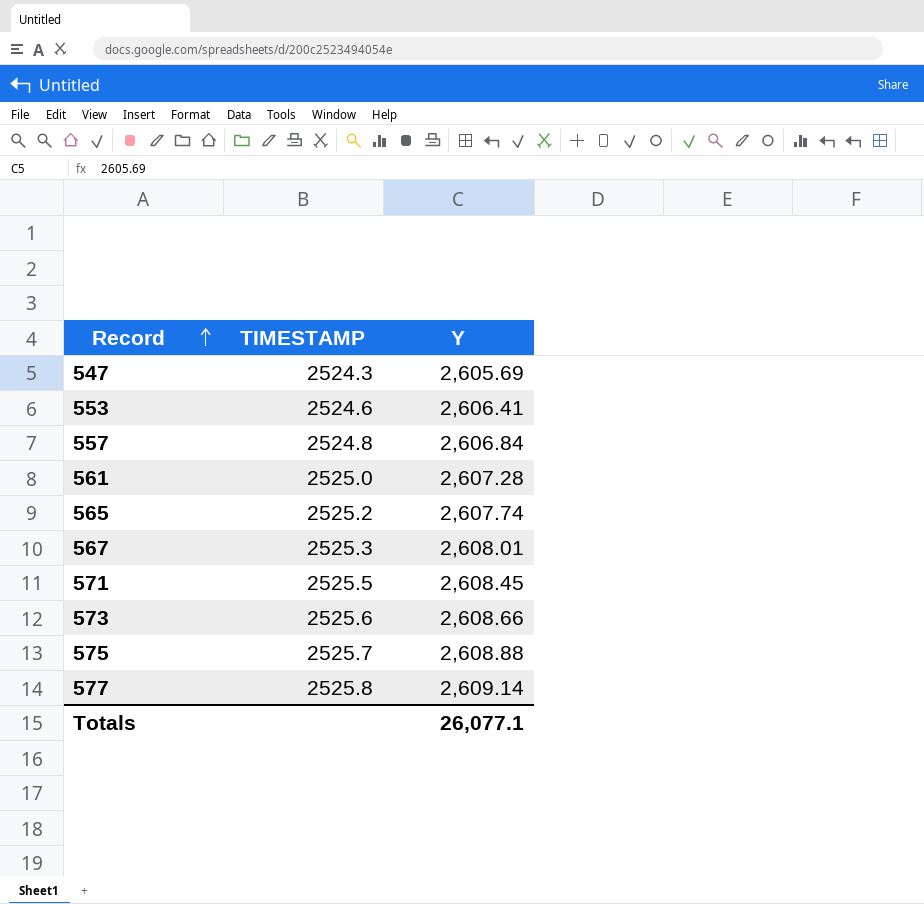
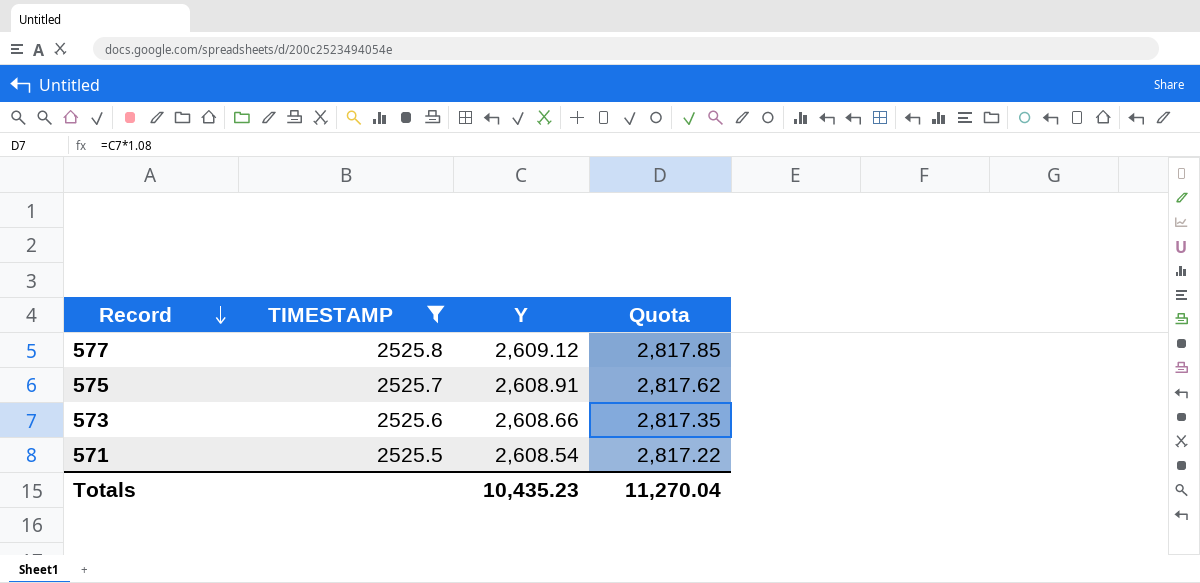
filter: none -> TIMESTAMP >= 2525.5
row order: Record ascending -> Record descending
column Quota | formula: none -> [Y] * 1.08
577 | Y: 2,609.14 -> 2,609.12
575 | Y: 2,608.88 -> 2,608.91
571 | Y: 2,608.45 -> 2,608.54
Totals | Y: 26,077.1 -> 10,435.23

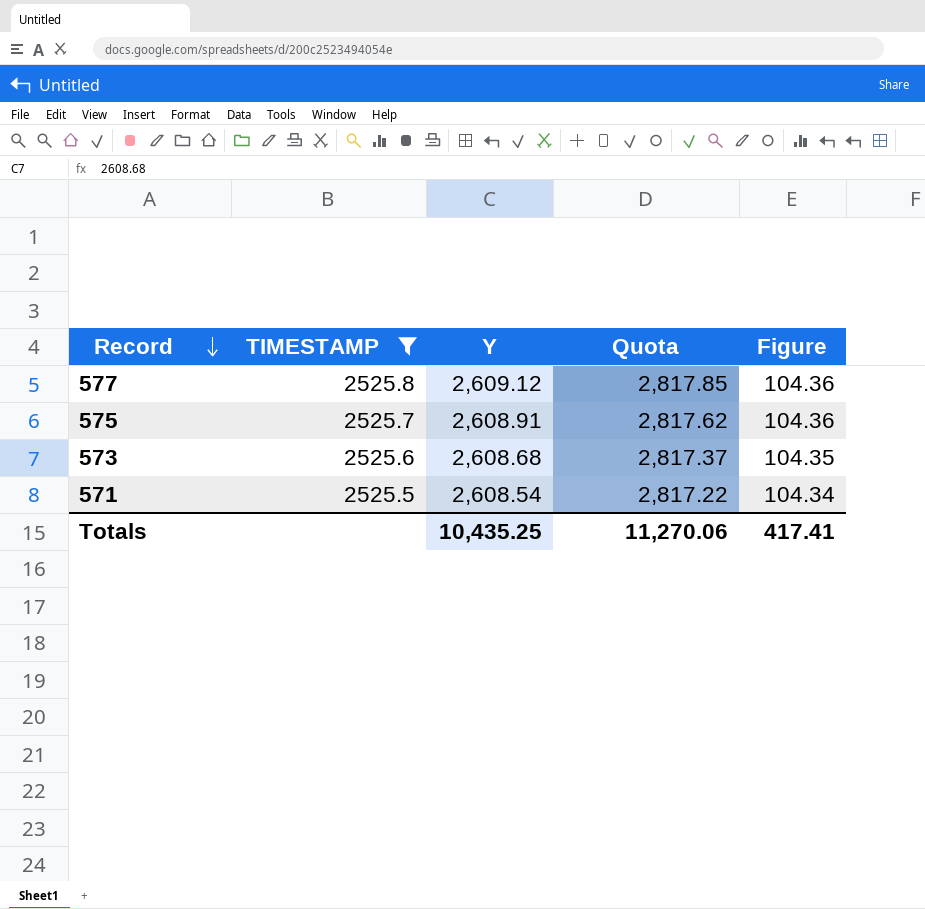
column Figure | formula: none -> [Y] * 0.04
573 | Y: 2,608.66 -> 2,608.68
573 | Quota: 2,817.35 -> 2,817.37
Totals | Y: 10,435.23 -> 10,435.25
Totals | Quota: 11,270.04 -> 11,270.06

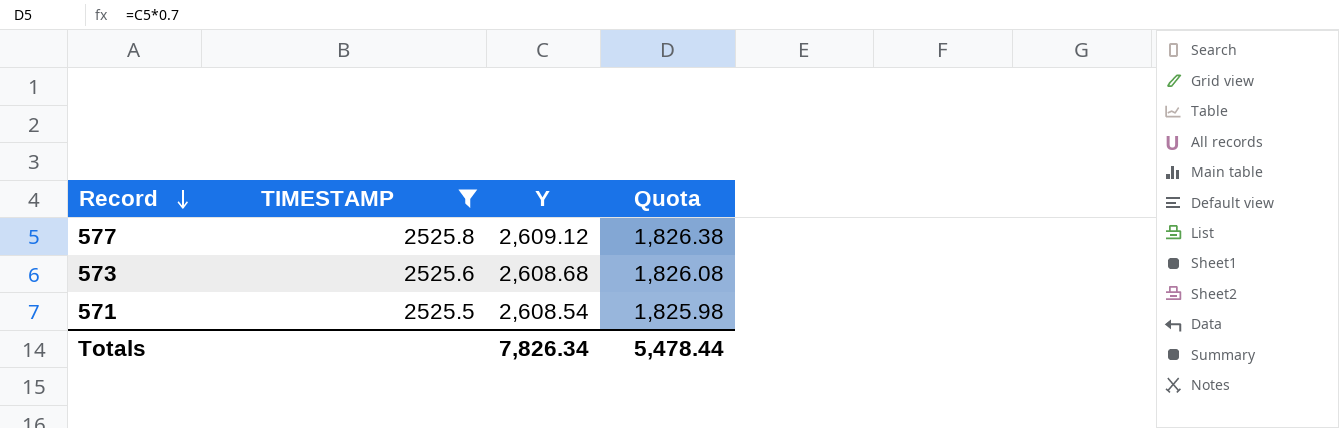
column Figure | formula: [Y] * 0.04 -> none
column Quota | formula: [Y] * 1.08 -> [Y] * 0.7
row 575: 2525.7 | 2,608.91 | 2,817.62 | 104.36 -> none
Totals | Y: 10,435.25 -> 7,826.34
Totals | Quota: 11,270.06 -> 5,478.44

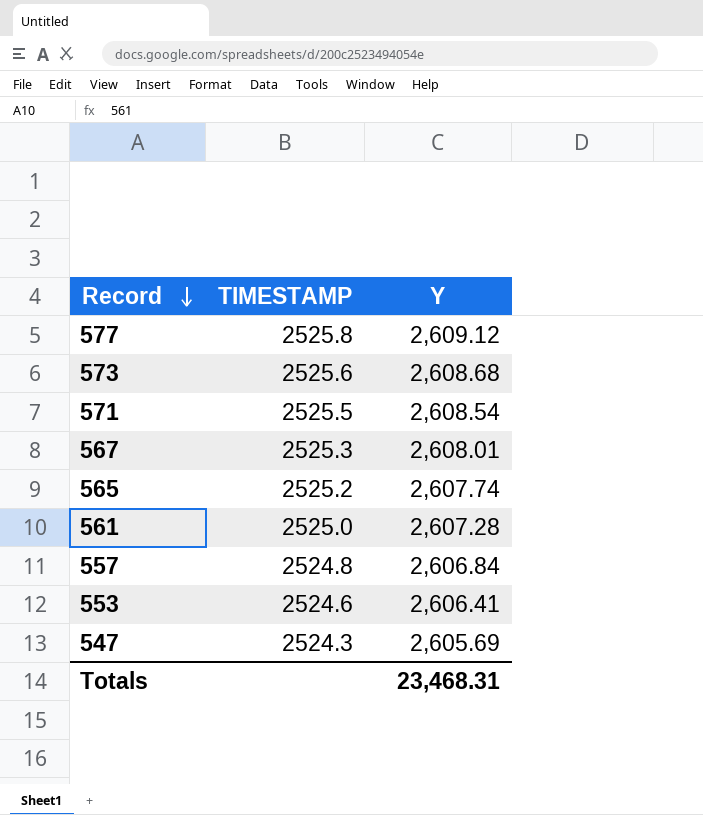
filter: TIMESTAMP >= 2525.5 -> none
column Quota | formula: [Y] * 0.7 -> none
Totals | Y: 7,826.34 -> 23,468.31

